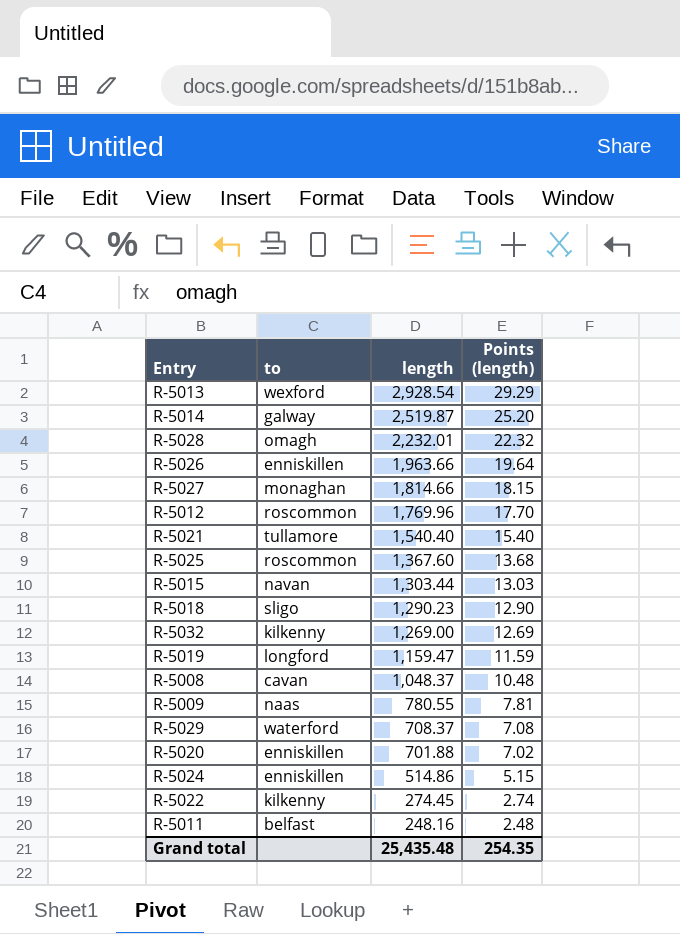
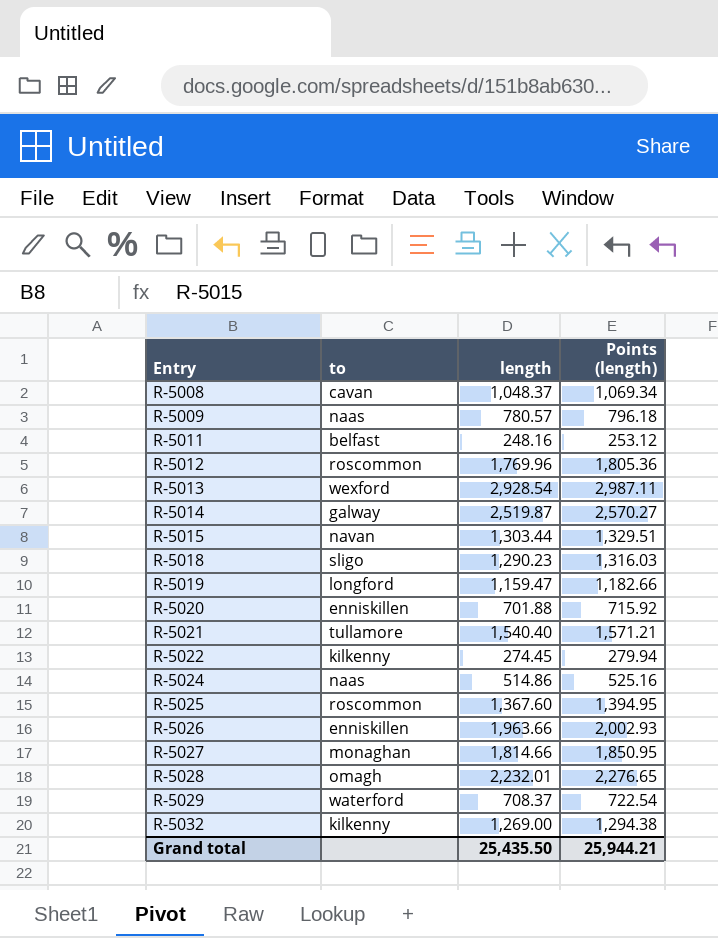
row order: length descending -> Entry ascending
column Points (length) | formula: [length] * 0.01 -> [length] * 1.02
R-5009 | length: 780.55 -> 780.57
R-5024 | to: enniskillen -> naas
Grand total | length: 25,435.48 -> 25,435.50
Grand total | Points (length): 254.35 -> 25,944.21

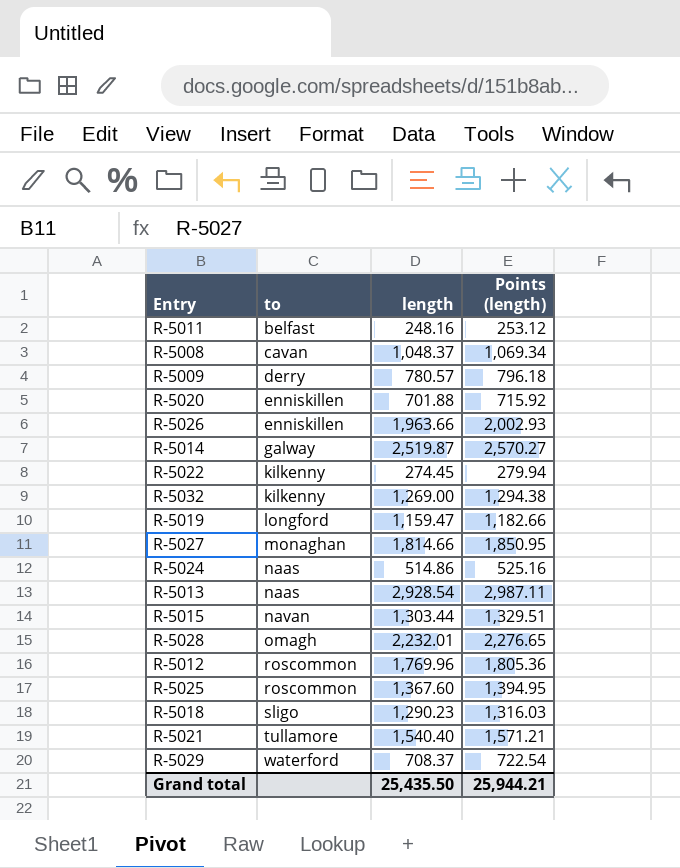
row order: Entry ascending -> to ascending
R-5009 | to: naas -> derry
R-5013 | to: wexford -> naas

